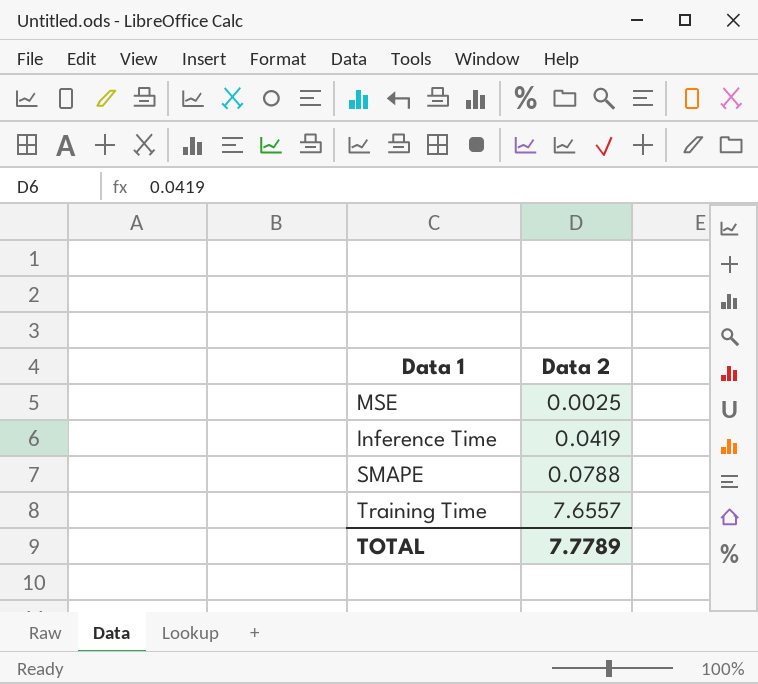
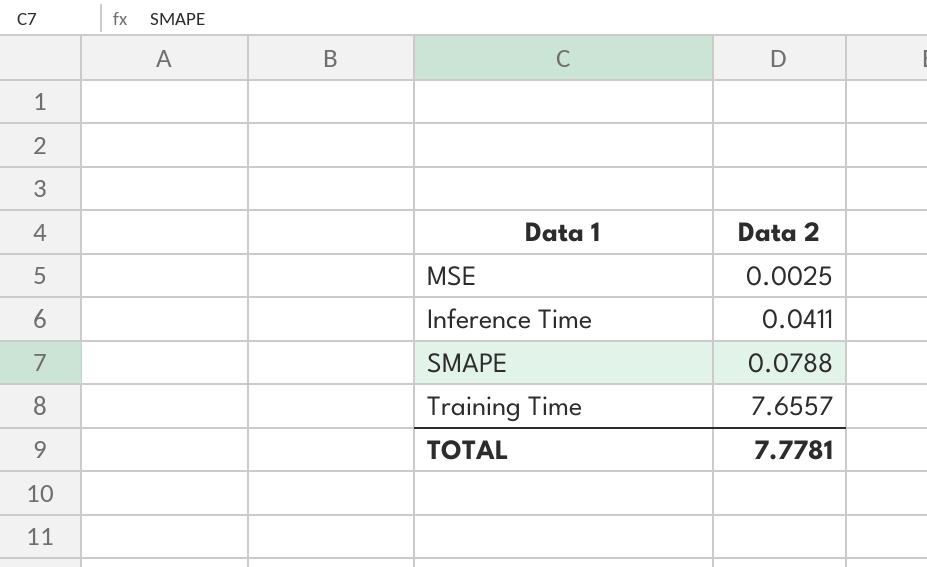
Inference Time | Data 2: 0.0419 -> 0.0411
TOTAL | Data 2: 7.7789 -> 7.7781

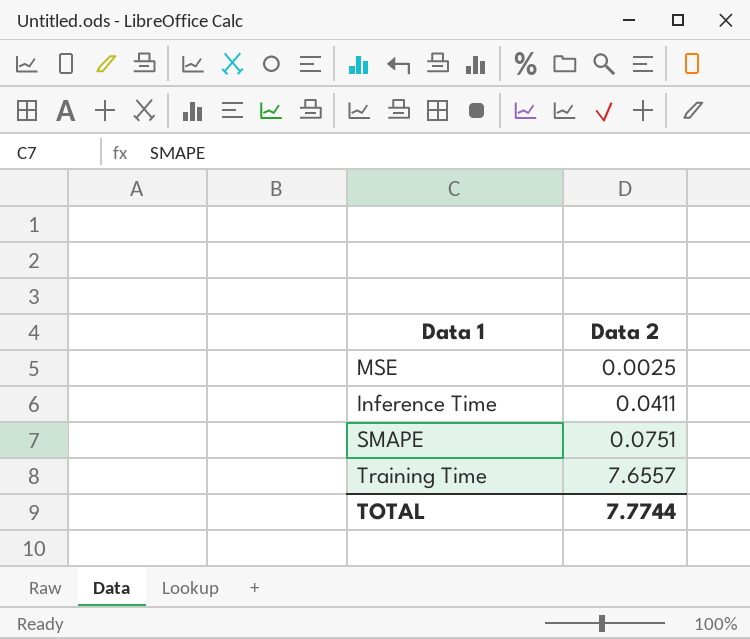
SMAPE | Data 2: 0.0788 -> 0.0751
TOTAL | Data 2: 7.7781 -> 7.7744

